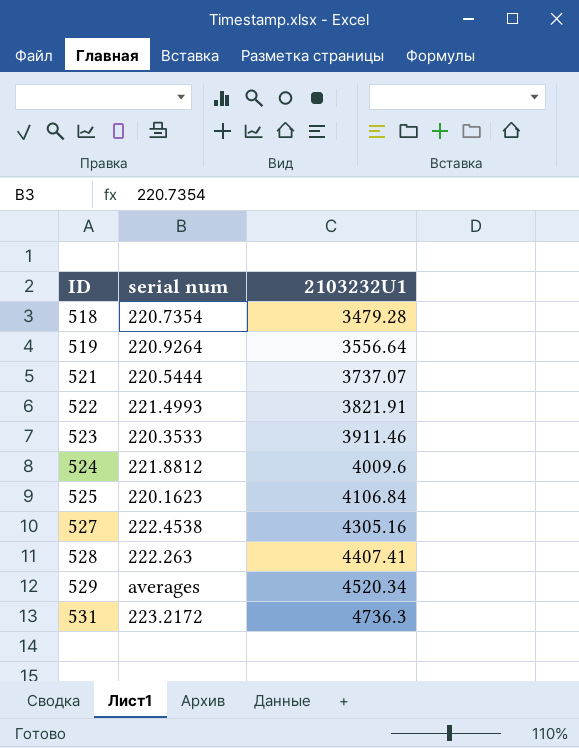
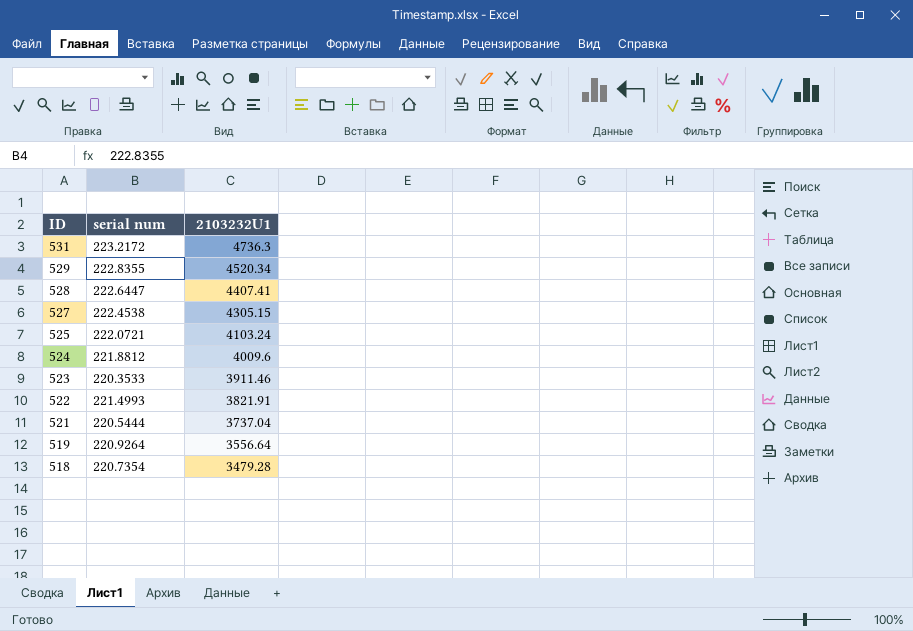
row order: ID ascending -> ID descending
529 | serial num: averages -> 222.8355
528 | serial num: 222.263 -> 222.6447
527 | 2103232U1: 4305.16 -> 4305.15
525 | serial num: 220.1623 -> 222.0721
525 | 2103232U1: 4106.84 -> 4103.24
521 | 2103232U1: 3737.07 -> 3737.04

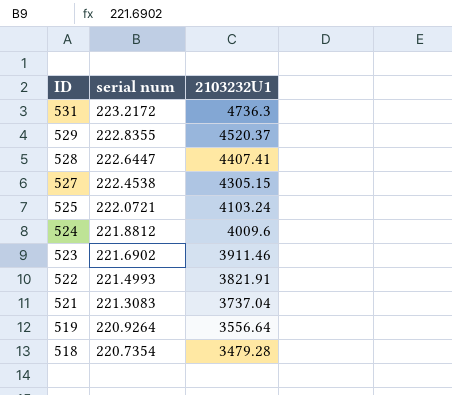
529 | 2103232U1: 4520.34 -> 4520.37
523 | serial num: 220.3533 -> 221.6902
521 | serial num: 220.5444 -> 221.3083

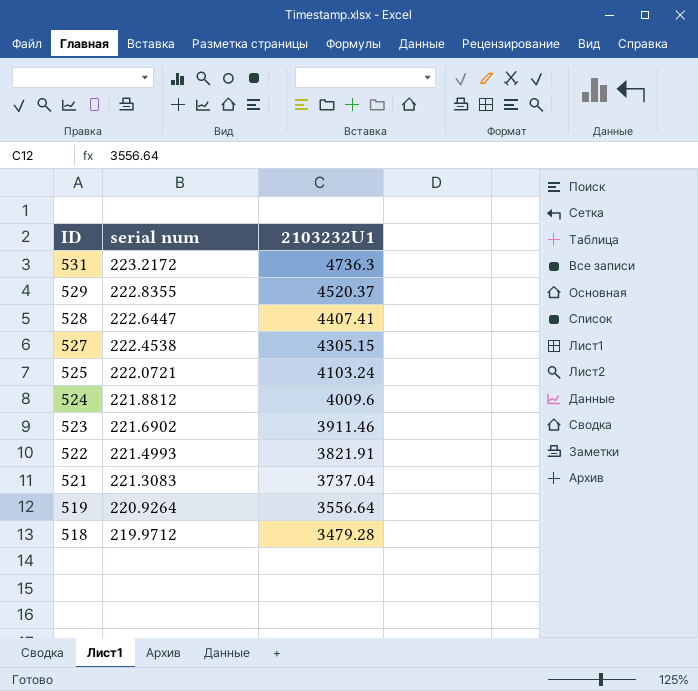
518 | serial num: 220.7354 -> 219.9712

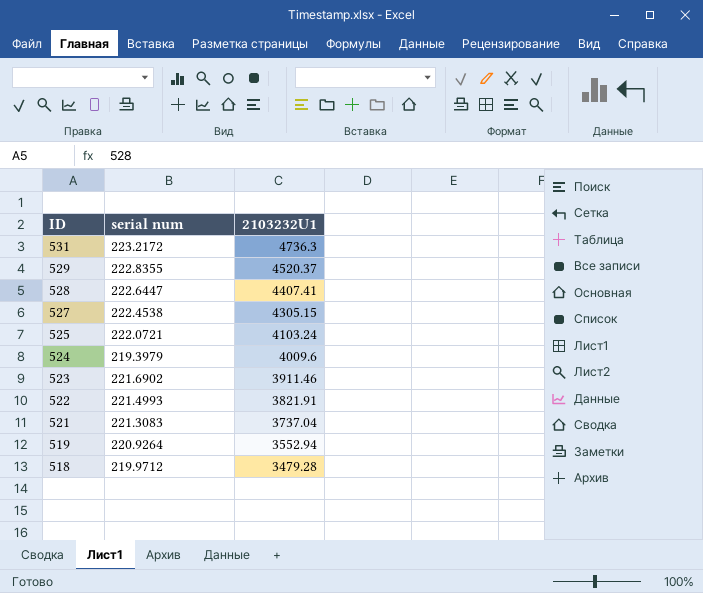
524 | serial num: 221.8812 -> 219.3979
519 | 2103232U1: 3556.64 -> 3552.94

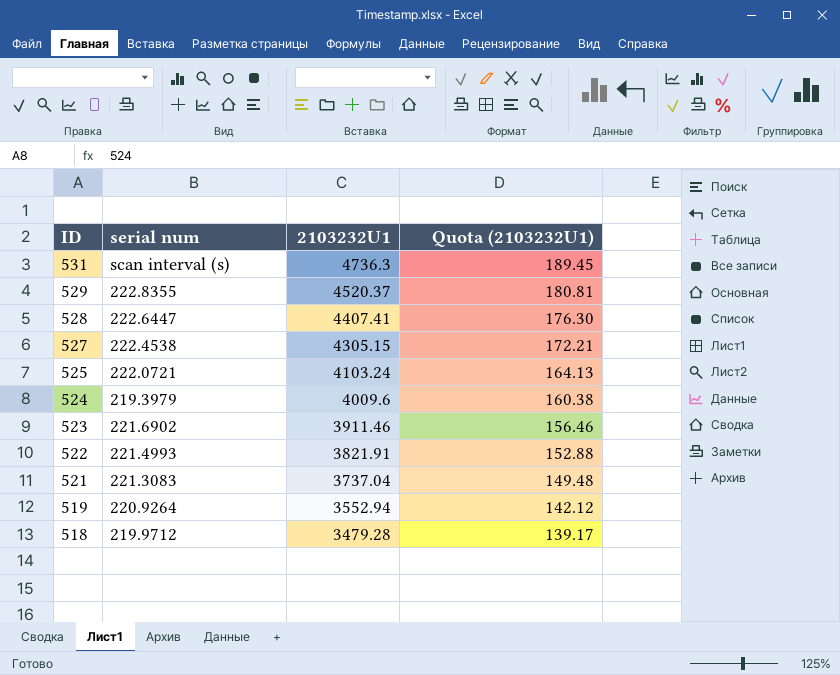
column Quota (2103232U1) | formula: none -> [2103232U1] * 0.04
531 | serial num: 223.2172 -> scan interval (s)

